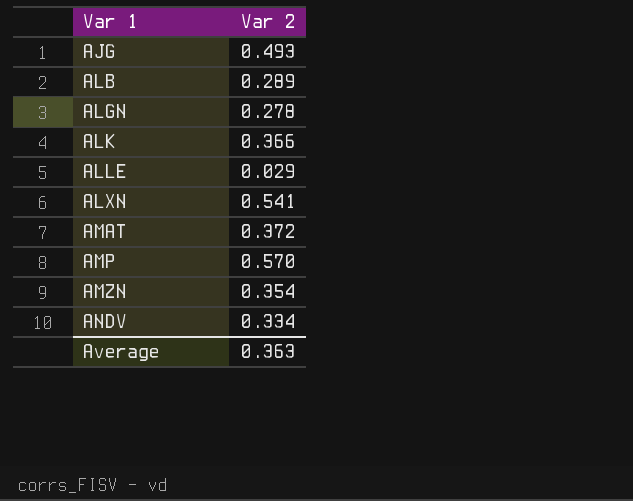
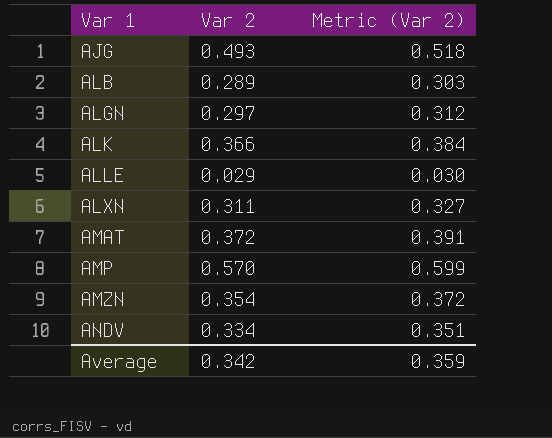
column Metric (Var 2) | formula: none -> [Var 2] * 1.05
ALGN | Var 2: 0.278 -> 0.297
ALXN | Var 2: 0.541 -> 0.311
Average | Var 2: 0.363 -> 0.342

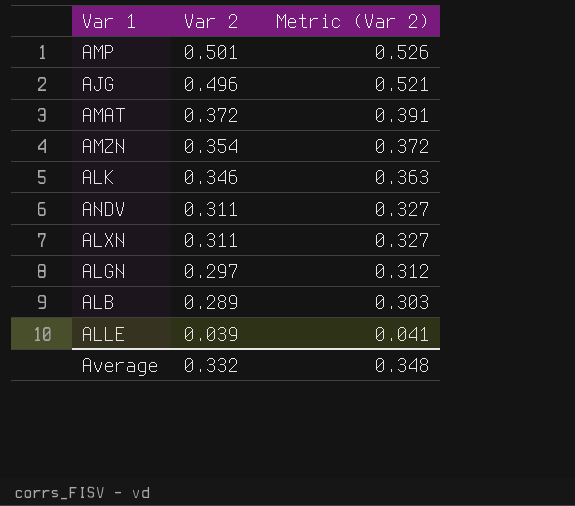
row order: Var 1 ascending -> Var 2 descending
AMP | Var 2: 0.570 -> 0.501
AMP | Metric (Var 2): 0.599 -> 0.526
AJG | Var 2: 0.493 -> 0.496
AJG | Metric (Var 2): 0.518 -> 0.521
ALK | Var 2: 0.366 -> 0.346
ALK | Metric (Var 2): 0.384 -> 0.363
ANDV | Var 2: 0.334 -> 0.311
ANDV | Metric (Var 2): 0.351 -> 0.327
ALLE | Var 2: 0.029 -> 0.039
ALLE | Metric (Var 2): 0.030 -> 0.041
Average | Var 2: 0.342 -> 0.332
Average | Metric (Var 2): 0.359 -> 0.348

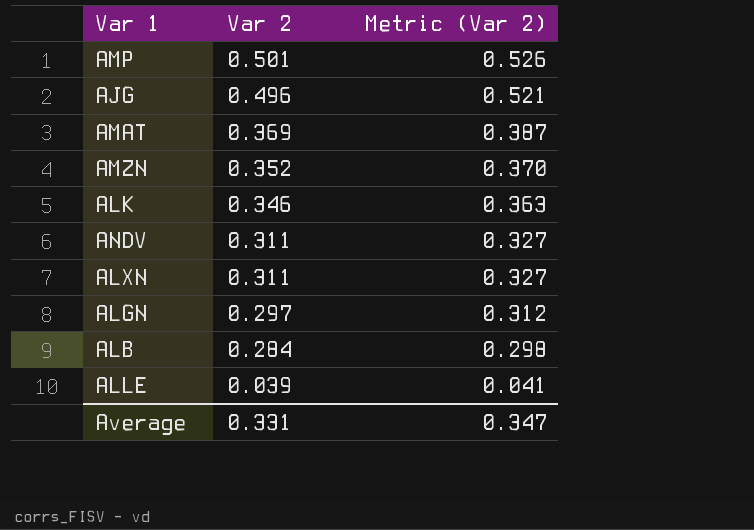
AMAT | Var 2: 0.372 -> 0.369
AMAT | Metric (Var 2): 0.391 -> 0.387
AMZN | Var 2: 0.354 -> 0.352
AMZN | Metric (Var 2): 0.372 -> 0.370
ALB | Var 2: 0.289 -> 0.284
ALB | Metric (Var 2): 0.303 -> 0.298
Average | Var 2: 0.332 -> 0.331
Average | Metric (Var 2): 0.348 -> 0.347

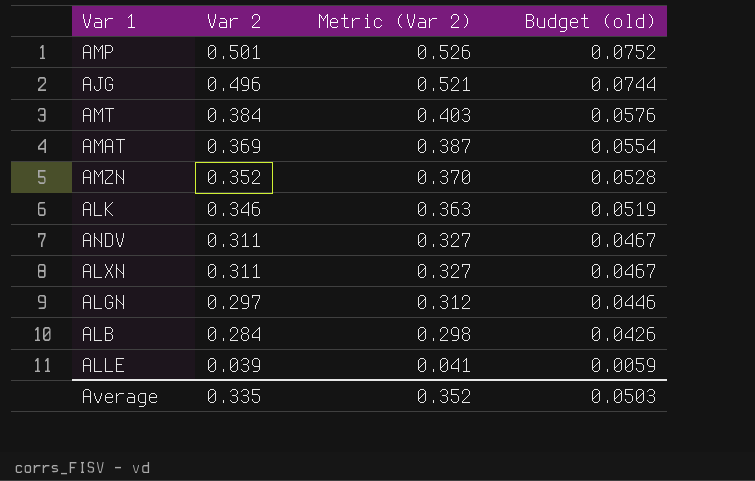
column Budget (old) | formula: none -> [Var 2] * 0.15
row AMT: none -> 0.384 | 0.403 | 0.0576
Average | Var 2: 0.331 -> 0.335
Average | Metric (Var 2): 0.347 -> 0.352

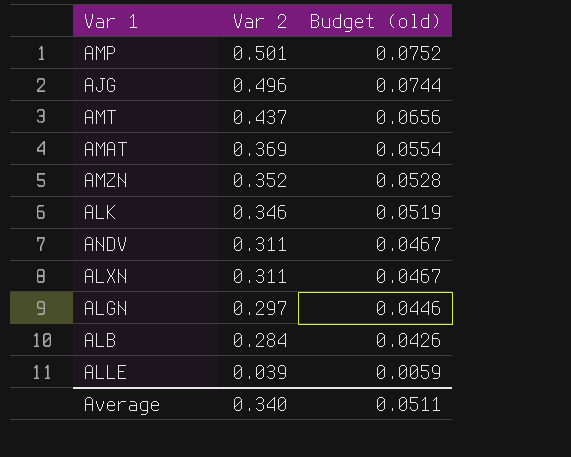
column Metric (Var 2) | formula: [Var 2] * 1.05 -> none
AMT | Var 2: 0.384 -> 0.437
AMT | Budget (old): 0.0576 -> 0.0656
Average | Var 2: 0.335 -> 0.340
Average | Budget (old): 0.0503 -> 0.0511

